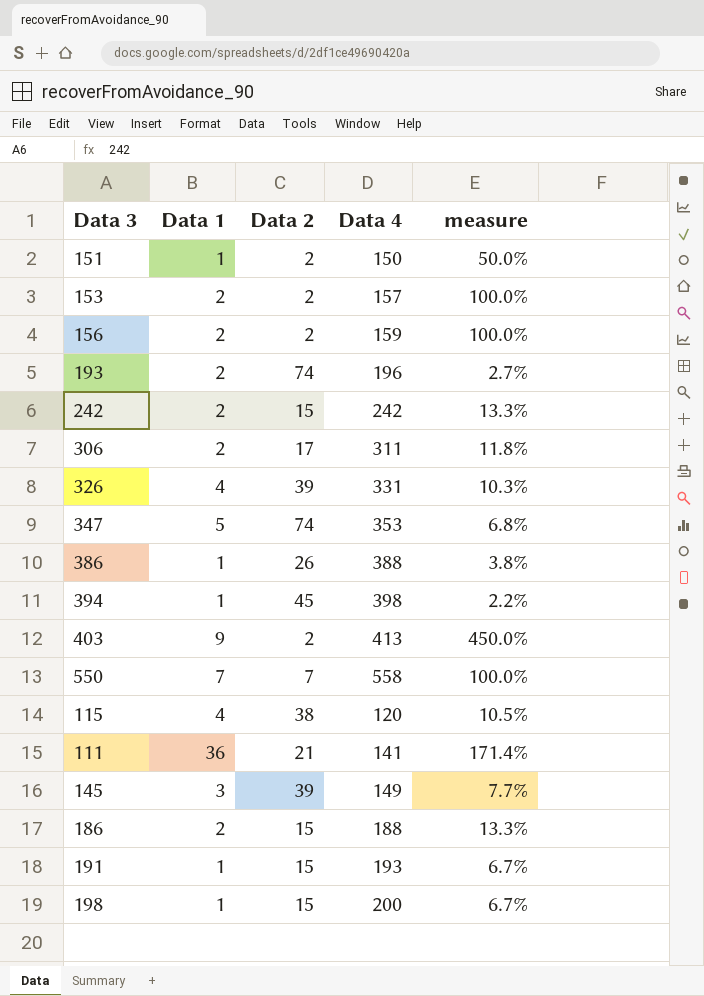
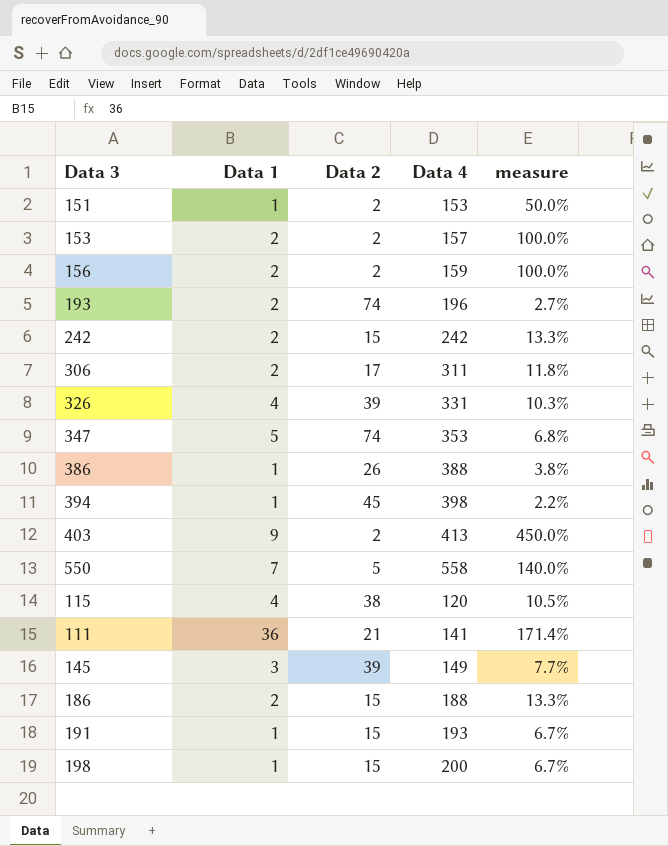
151 | Data 4: 150 -> 153
550 | Data 2: 7 -> 5
550 | measure: 100.0% -> 140.0%

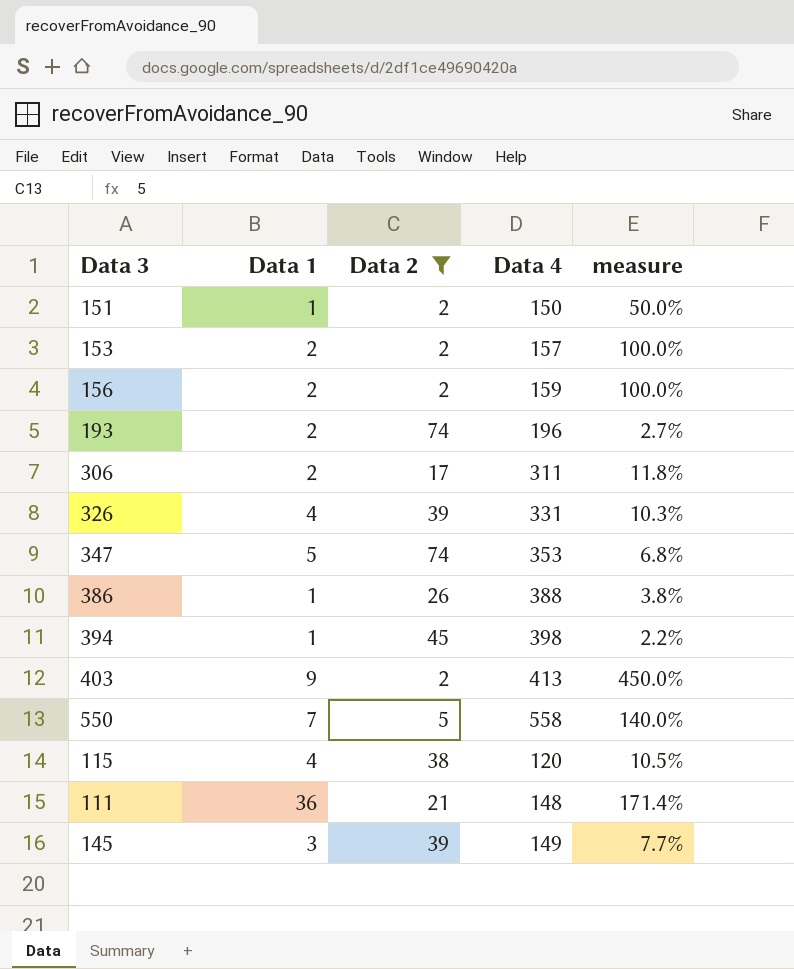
filter: none -> Data 2 != 15
151 | Data 4: 153 -> 150
111 | Data 4: 141 -> 148

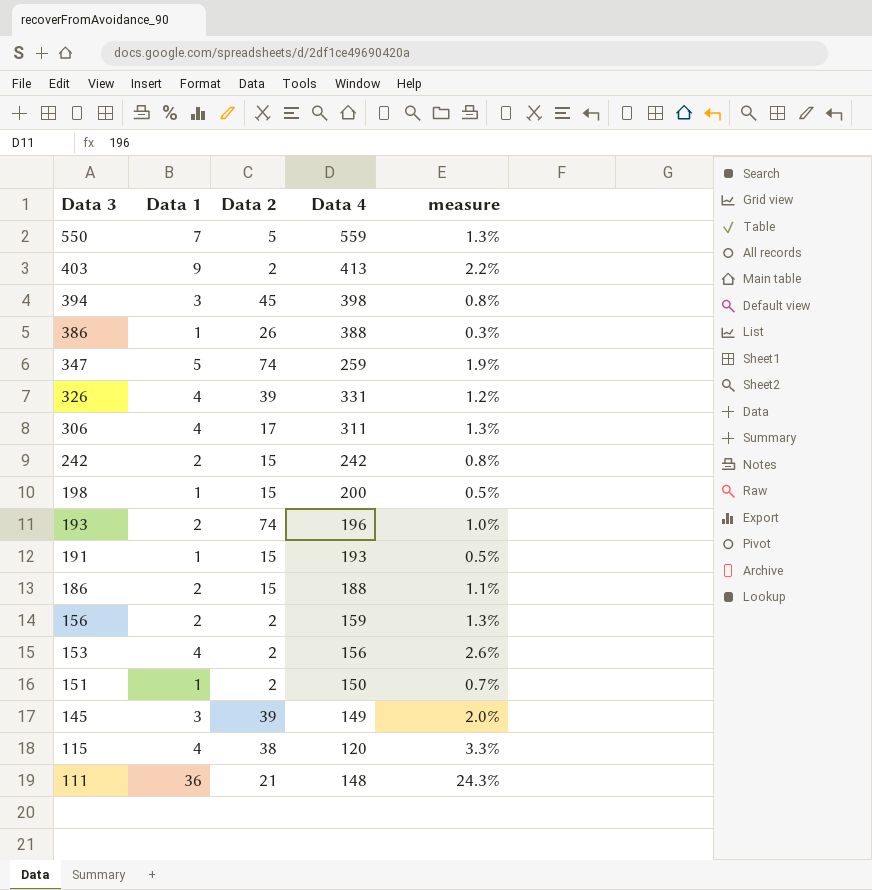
filter: Data 2 != 15 -> none
row order: none -> Data 3 descending
column measure | formula: [Data 1] / [Data 2] -> [Data 1] / [Data 4]
550 | Data 4: 558 -> 559
394 | Data 1: 1 -> 3
347 | Data 4: 353 -> 259
306 | Data 1: 2 -> 4
153 | Data 1: 2 -> 4
153 | Data 4: 157 -> 156

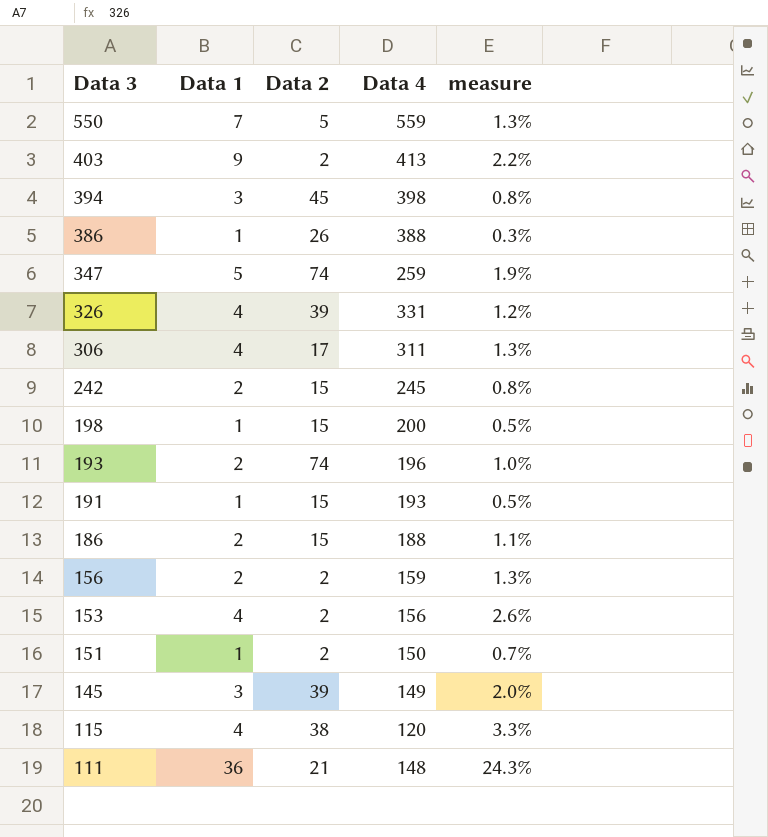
242 | Data 4: 242 -> 245

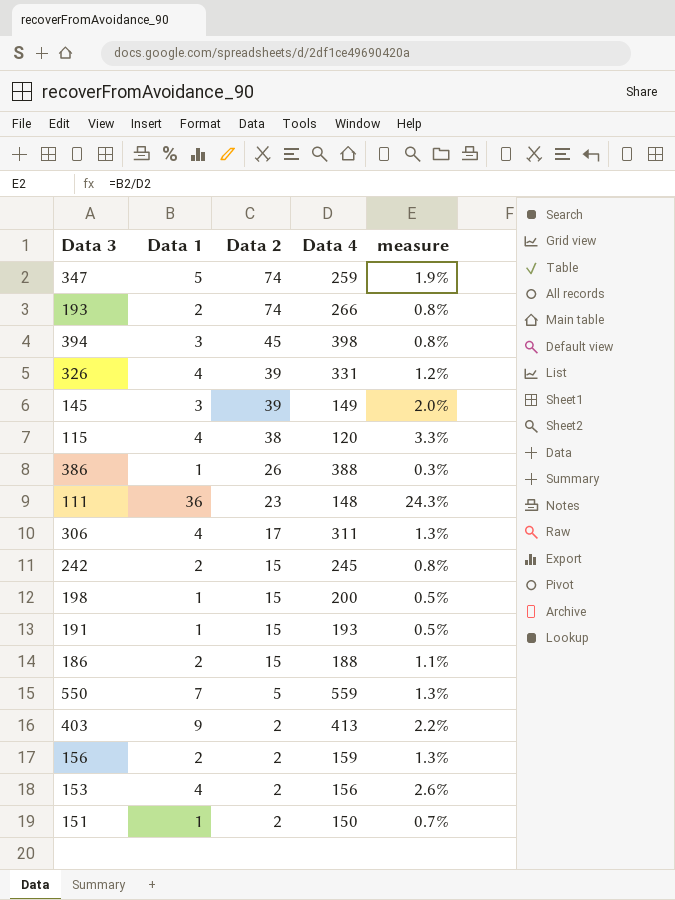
row order: Data 3 descending -> Data 2 descending
193 | Data 4: 196 -> 266
193 | measure: 1.0% -> 0.8%
111 | Data 2: 21 -> 23

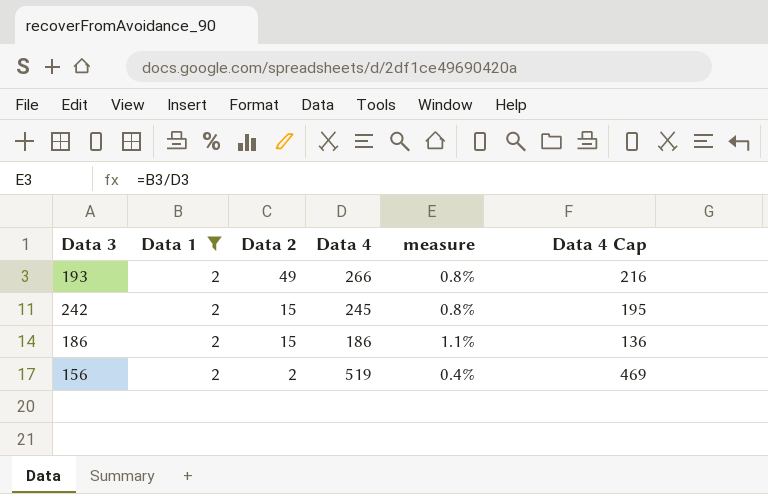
filter: none -> Data 1 = 2
column Data 4 Cap | formula: none -> [Data 4] - 50
193 | Data 2: 74 -> 49
186 | Data 4: 188 -> 186
156 | Data 4: 159 -> 519
156 | measure: 1.3% -> 0.4%

